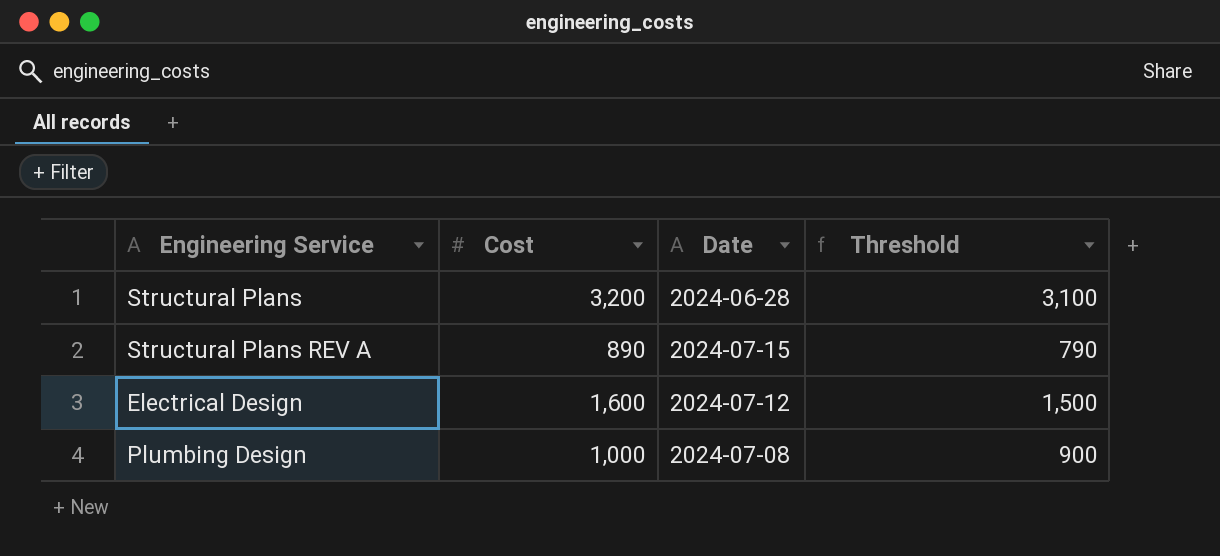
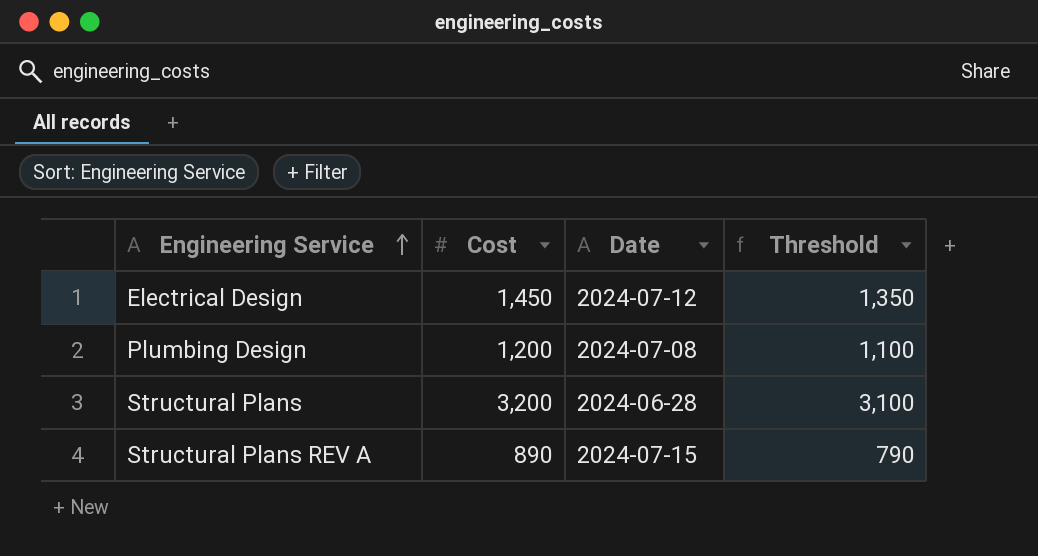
row order: none -> Engineering Service ascending
Electrical Design | Cost: 1,600 -> 1,450
Electrical Design | Threshold: 1,500 -> 1,350
Plumbing Design | Cost: 1,000 -> 1,200
Plumbing Design | Threshold: 900 -> 1,100

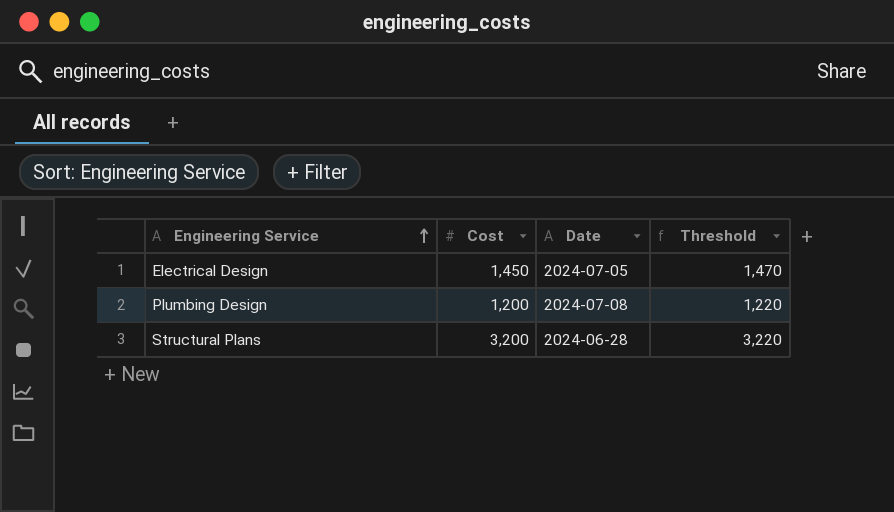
column Threshold | formula: [Cost] - 100 -> [Cost] + 20
row Structural Plans REV A: 890 | 2024-07-15 | 790 -> none
Electrical Design | Date: 2024-07-12 -> 2024-07-05

